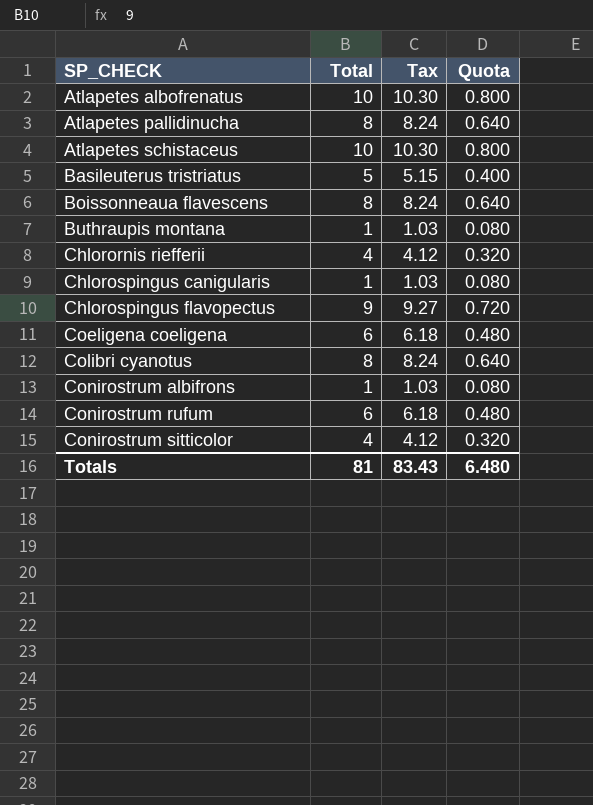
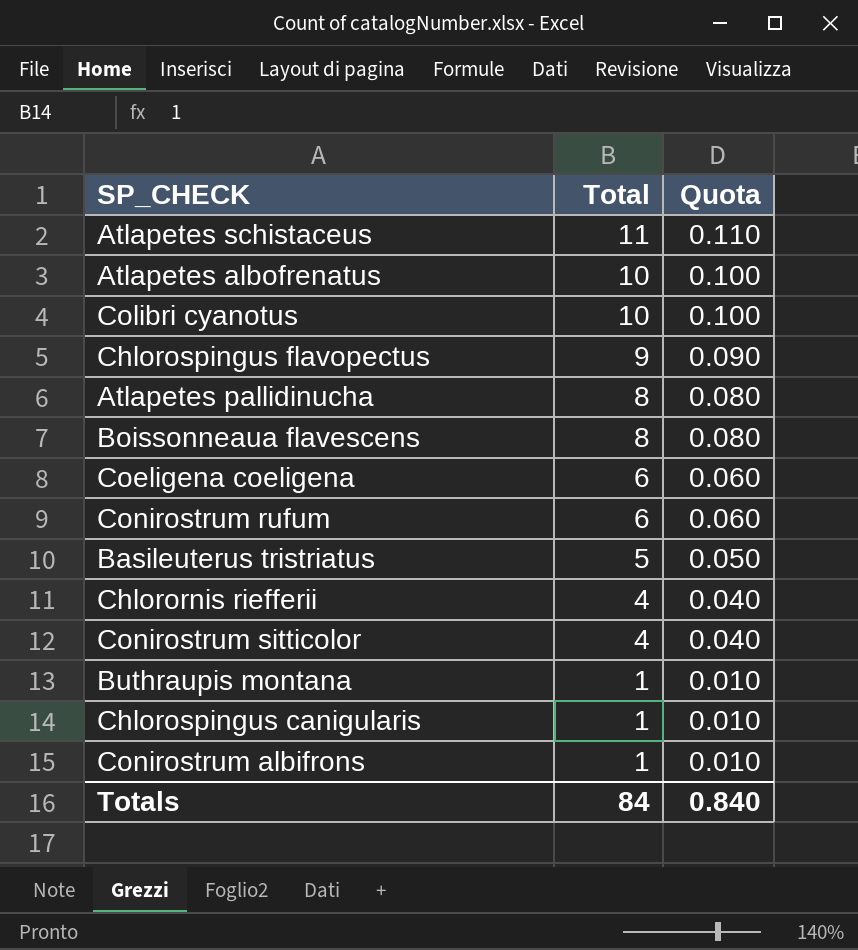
row order: SP_CHECK ascending -> Total descending
column Tax | formula: [Total] * 1.03 -> none
column Quota | formula: [Total] * 0.08 -> [Total] * 0.01
Atlapetes schistaceus | Total: 10 -> 11
Colibri cyanotus | Total: 8 -> 10
Totals | Total: 81 -> 84
Totals | Quota: 6.480 -> 0.840

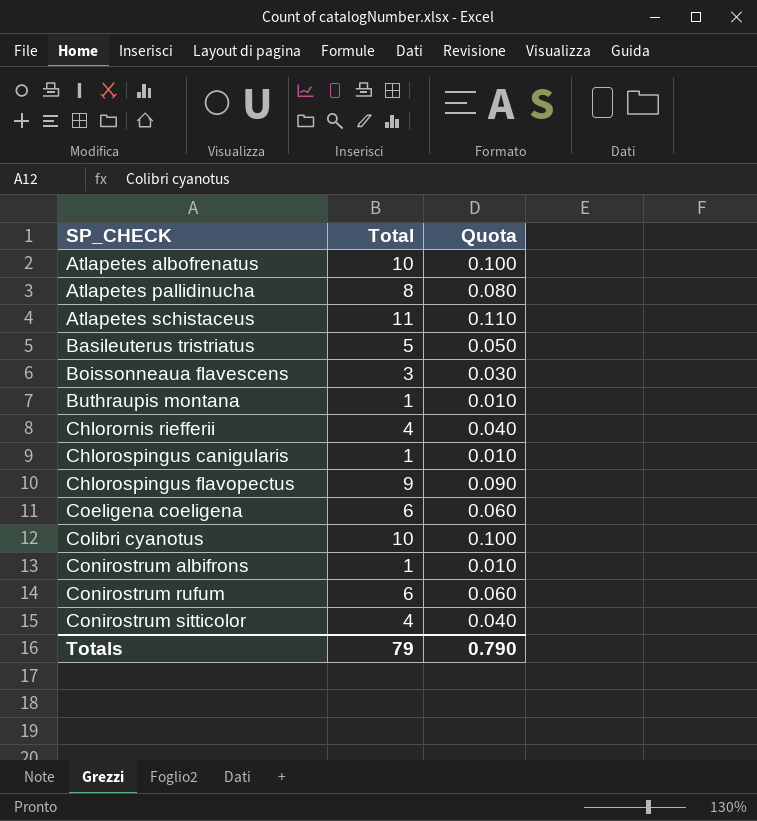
row order: Total descending -> SP_CHECK ascending
Boissonneaua flavescens | Total: 8 -> 3
Boissonneaua flavescens | Quota: 0.080 -> 0.030
Totals | Total: 84 -> 79
Totals | Quota: 0.840 -> 0.790

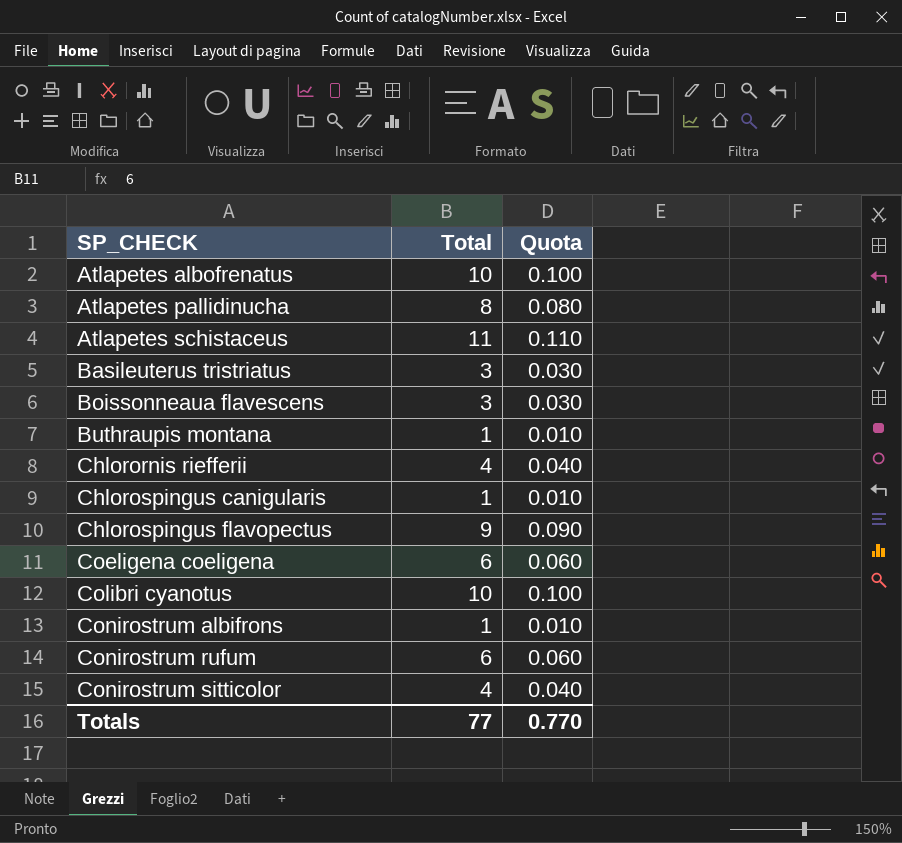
Basileuterus tristriatus | Total: 5 -> 3
Basileuterus tristriatus | Quota: 0.050 -> 0.030
Totals | Total: 79 -> 77
Totals | Quota: 0.790 -> 0.770

